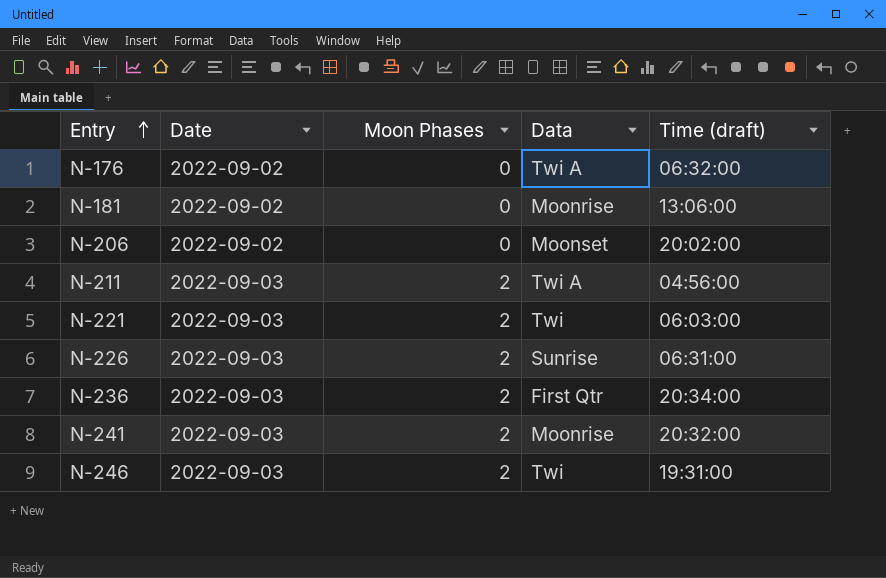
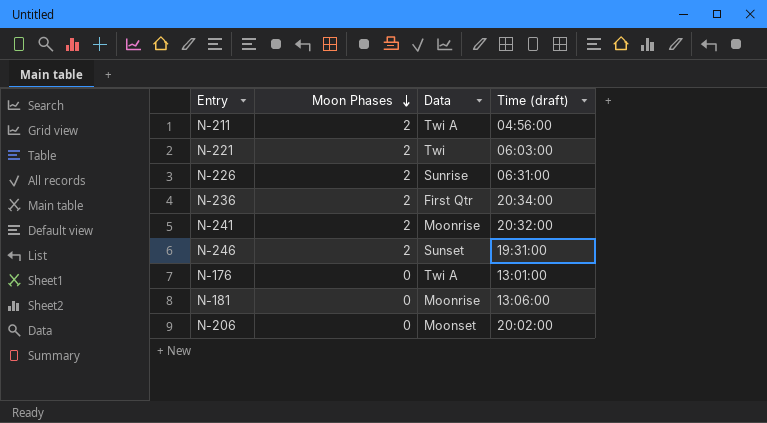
row order: Entry ascending -> Moon Phases descending
column Date | position: 2 -> none
N-246 | Data: Twi -> Sunset
N-176 | Time (draft): 06:32:00 -> 13:01:00

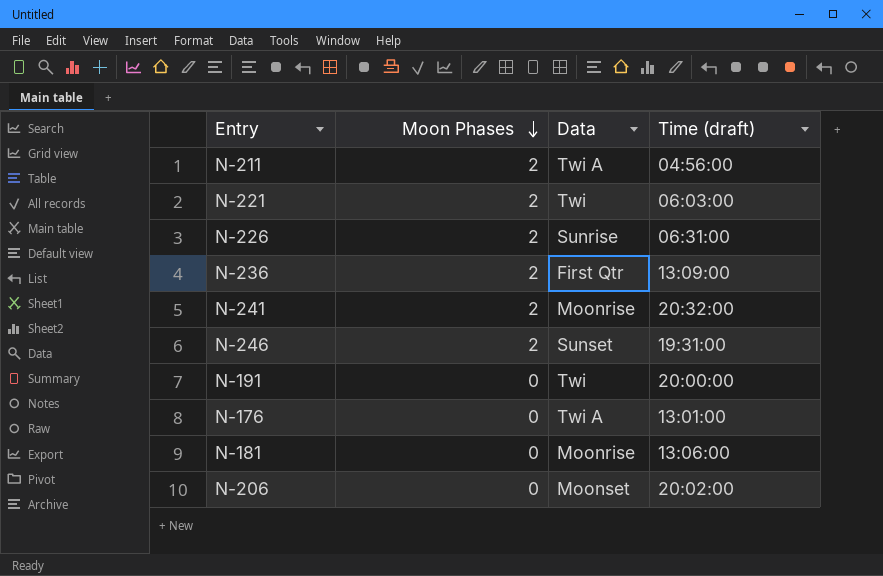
N-236 | Time (draft): 20:34:00 -> 13:09:00
row N-191: none -> 0 | Twi | 20:00:00

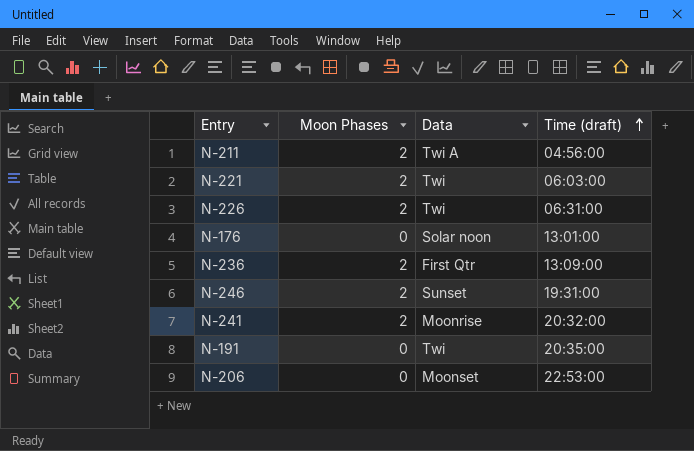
row order: Moon Phases descending -> Time (draft) ascending
row N-181: 0 | Moonrise | 13:06:00 -> none
N-226 | Data: Sunrise -> Twi
N-176 | Data: Twi A -> Solar noon
N-191 | Time (draft): 20:00:00 -> 20:35:00
N-206 | Time (draft): 20:02:00 -> 22:53:00

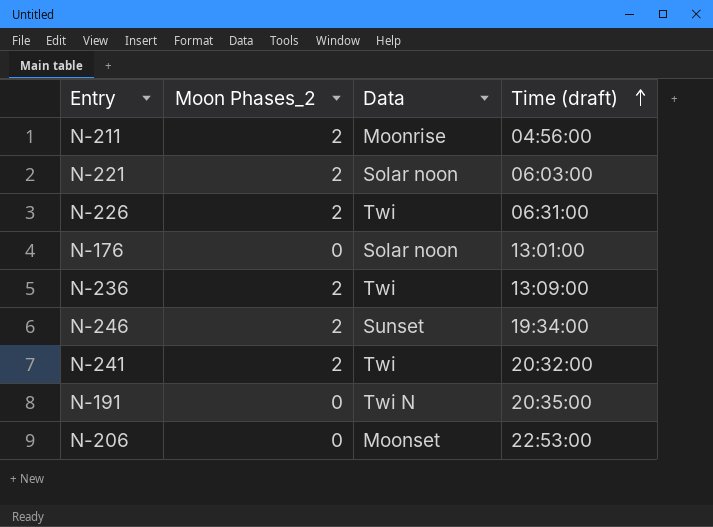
column name: Moon Phases -> Moon Phases_2
N-211 | Data: Twi A -> Moonrise
N-221 | Data: Twi -> Solar noon
N-236 | Data: First Qtr -> Twi
N-246 | Time (draft): 19:31:00 -> 19:34:00
N-241 | Data: Moonrise -> Twi
N-191 | Data: Twi -> Twi N

